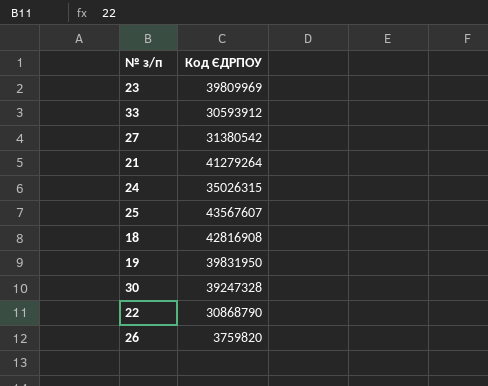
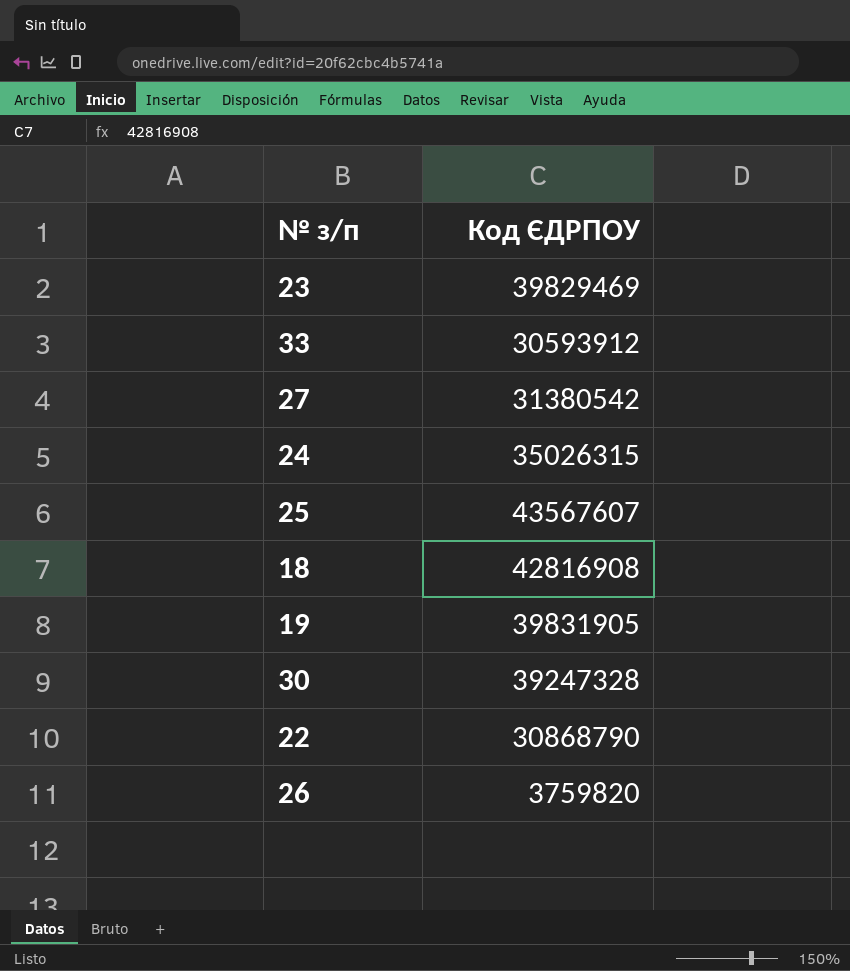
row 21: 41279264 -> none
23 | Код ЄДРПОУ: 39809969 -> 39829469
19 | Код ЄДРПОУ: 39831950 -> 39831905

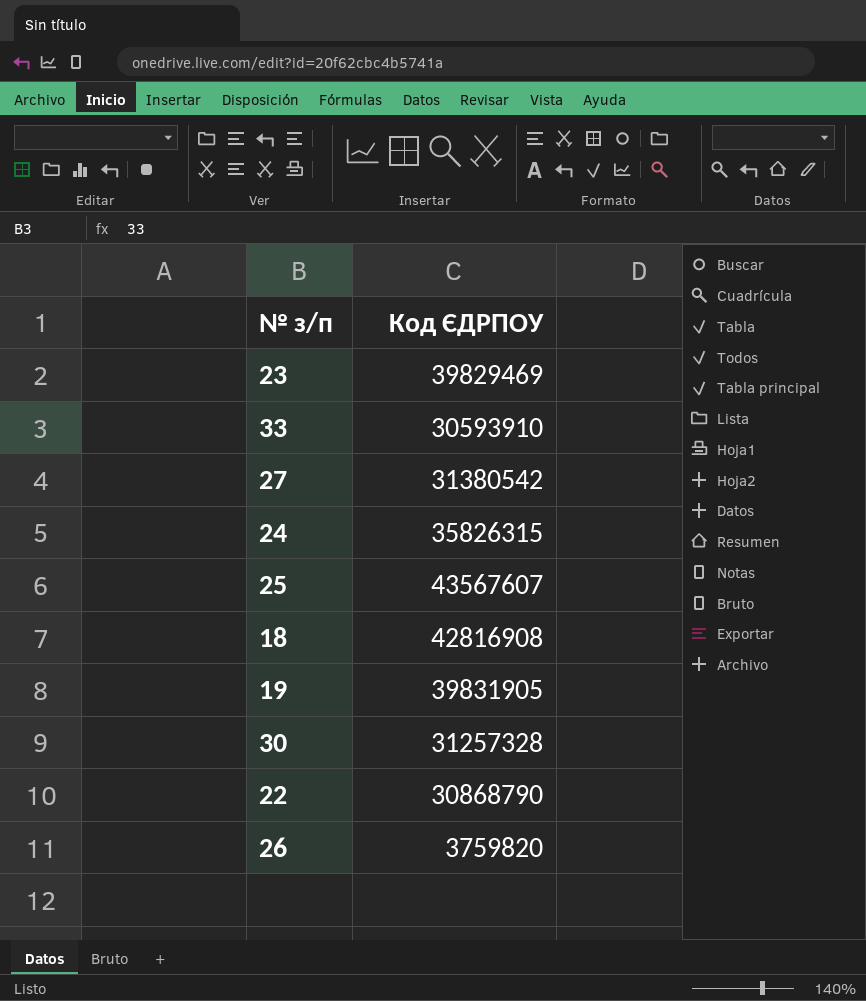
33 | Код ЄДРПОУ: 30593912 -> 30593910
24 | Код ЄДРПОУ: 35026315 -> 35826315
30 | Код ЄДРПОУ: 39247328 -> 31257328

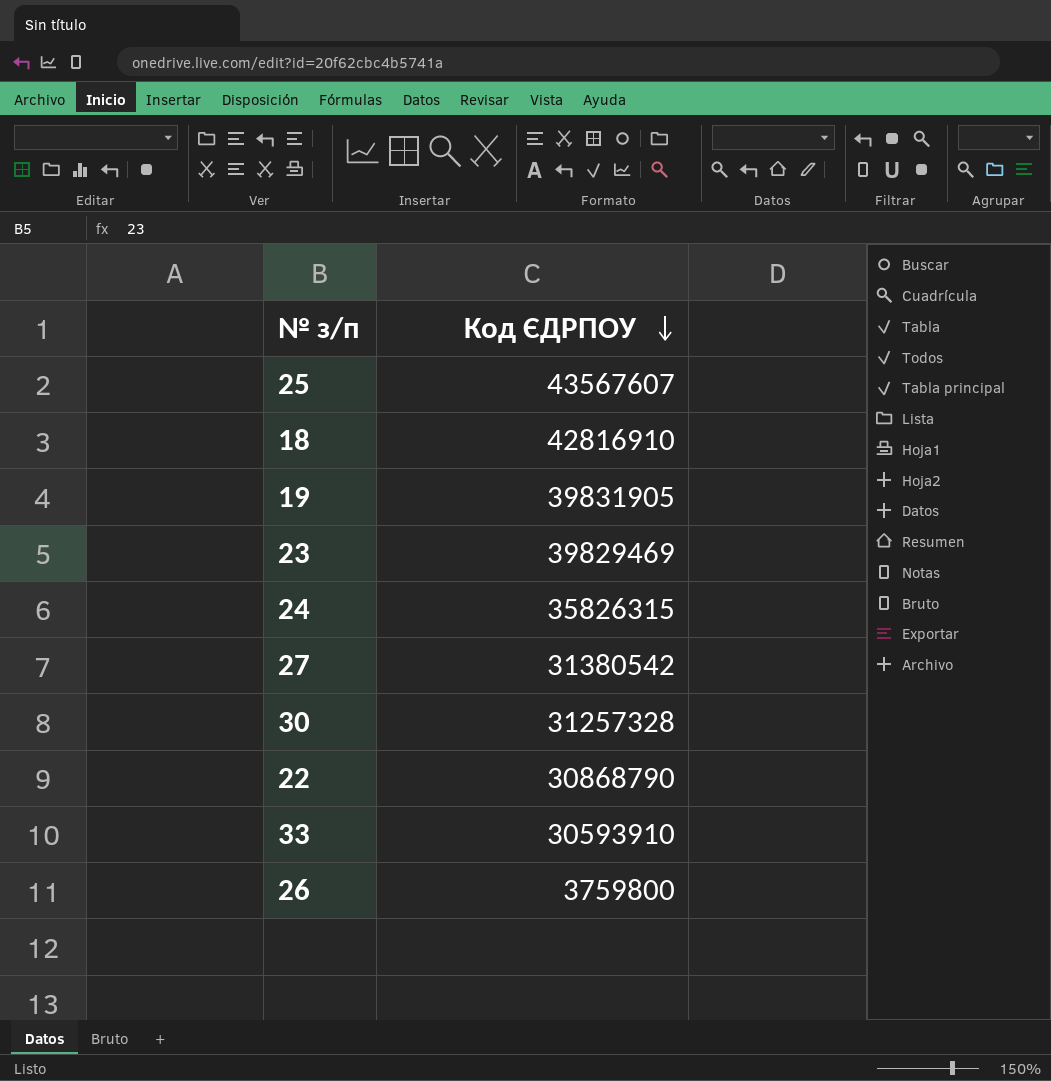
row order: none -> Код ЄДРПОУ descending
18 | Код ЄДРПОУ: 42816908 -> 42816910
26 | Код ЄДРПОУ: 3759820 -> 3759800

